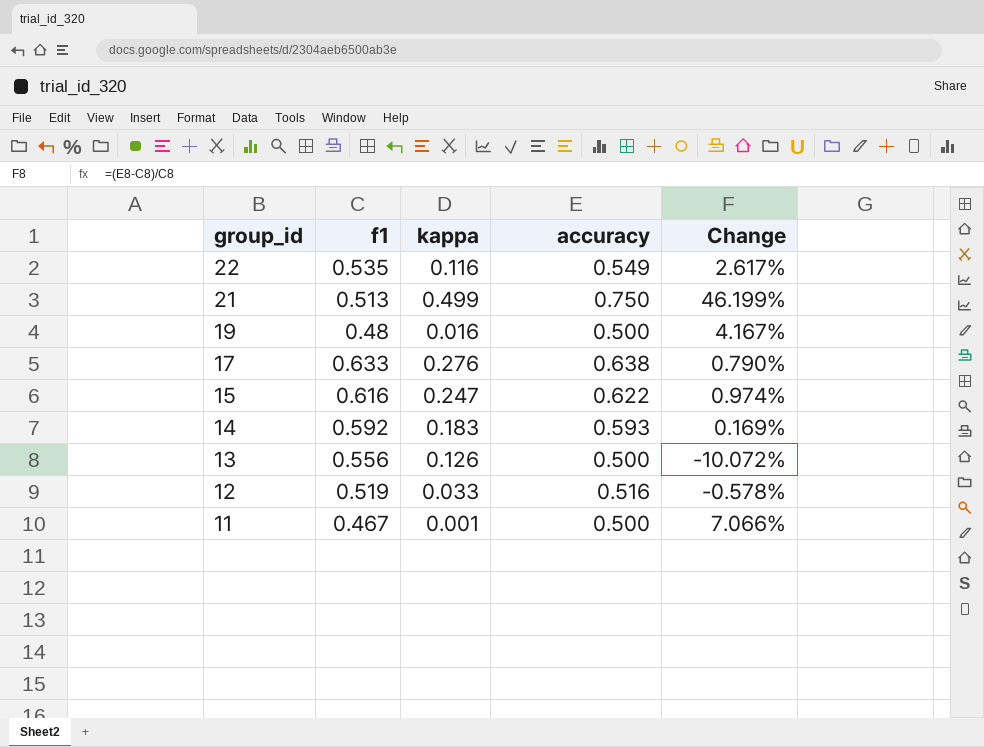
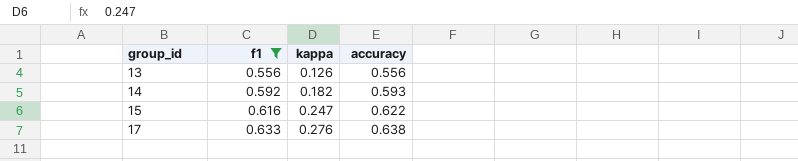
filter: none -> f1 >= 0.556
row order: group_id descending -> group_id ascending
column Change | formula: ([accuracy] - [f1]) / [f1] -> none
13 | accuracy: 0.500 -> 0.556
14 | kappa: 0.183 -> 0.182

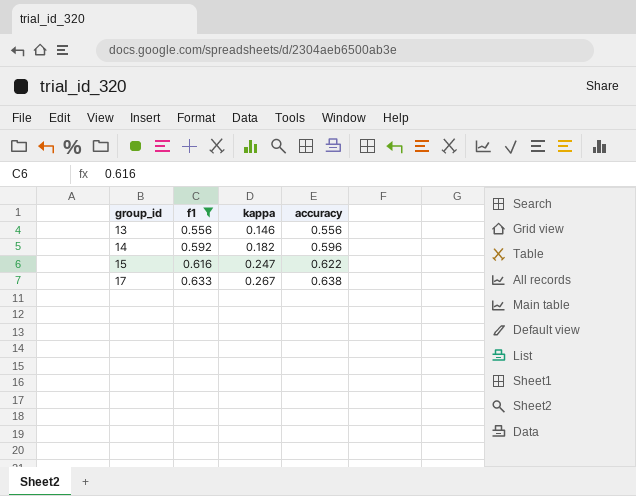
13 | kappa: 0.126 -> 0.146
14 | accuracy: 0.593 -> 0.596
17 | kappa: 0.276 -> 0.267

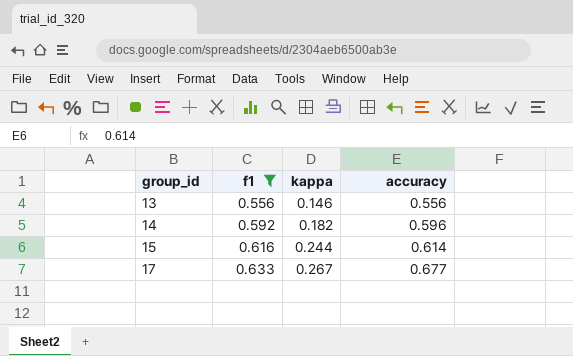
15 | kappa: 0.247 -> 0.244
15 | accuracy: 0.622 -> 0.614
17 | accuracy: 0.638 -> 0.677

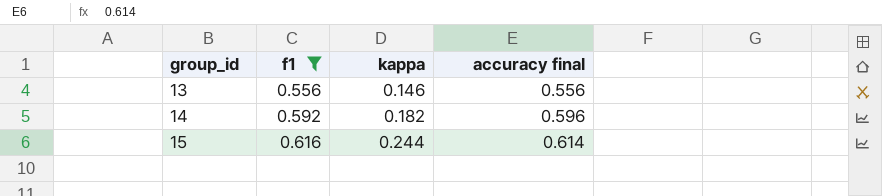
column name: accuracy -> accuracy final
row 17: 0.633 | 0.267 | 0.677 -> none

